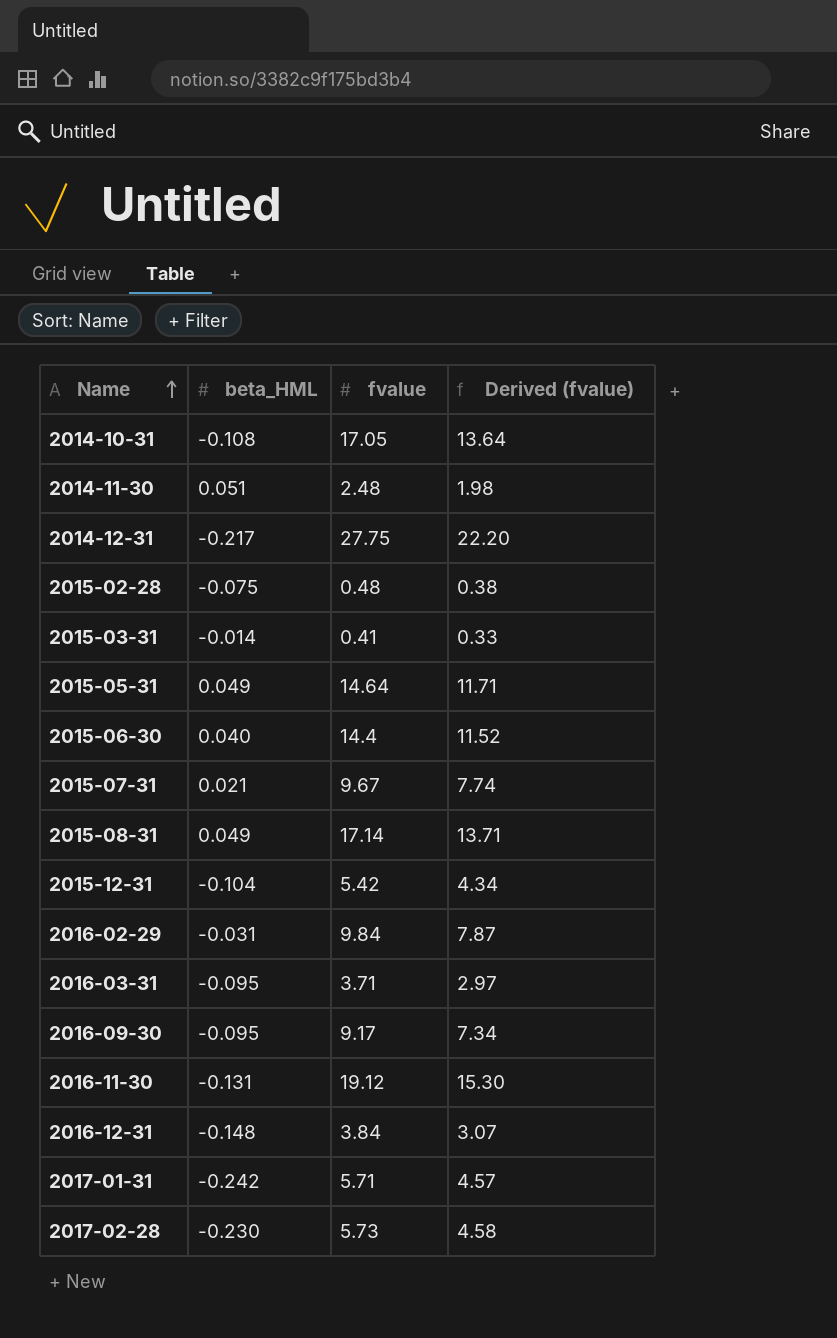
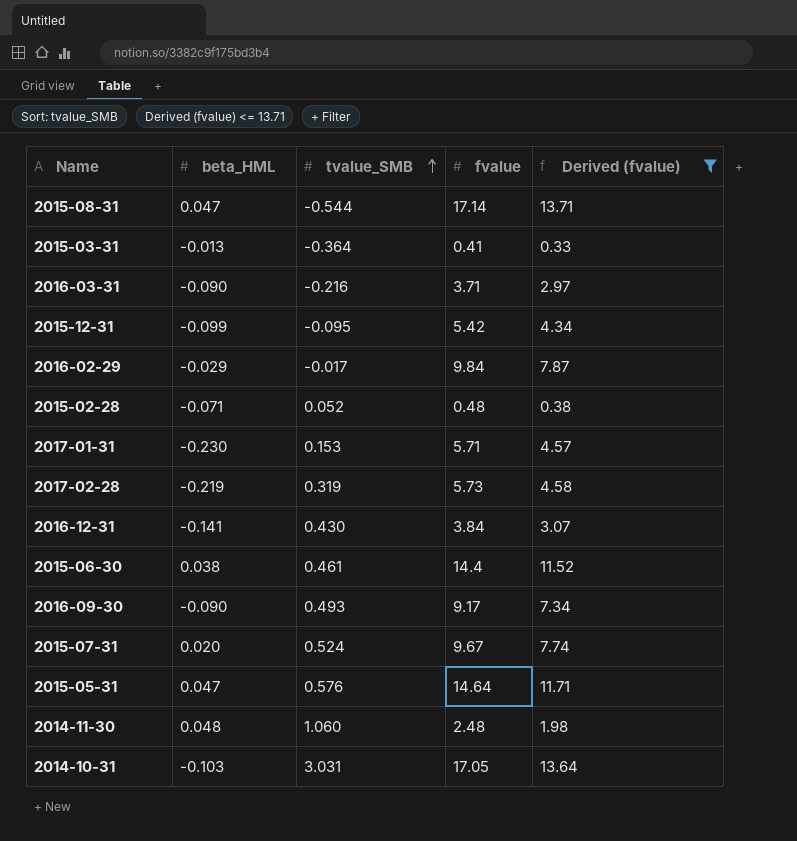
filter: none -> Derived (fvalue) <= 13.71
row order: Name ascending -> tvalue_SMB ascending
column tvalue_SMB | position: none -> 3
2015-08-31 | beta_HML: 0.049 -> 0.047
2015-03-31 | beta_HML: -0.014 -> -0.013
2016-03-31 | beta_HML: -0.095 -> -0.090
2015-12-31 | beta_HML: -0.104 -> -0.099
2016-02-29 | beta_HML: -0.031 -> -0.029
2015-02-28 | beta_HML: -0.075 -> -0.071
2017-01-31 | beta_HML: -0.242 -> -0.230
2017-02-28 | beta_HML: -0.230 -> -0.219
2016-12-31 | beta_HML: -0.148 -> -0.141
2015-06-30 | beta_HML: 0.040 -> 0.038
2016-09-30 | beta_HML: -0.095 -> -0.090
2015-07-31 | beta_HML: 0.021 -> 0.020
2015-05-31 | beta_HML: 0.049 -> 0.047
2014-11-30 | beta_HML: 0.051 -> 0.048
2014-10-31 | beta_HML: -0.108 -> -0.103

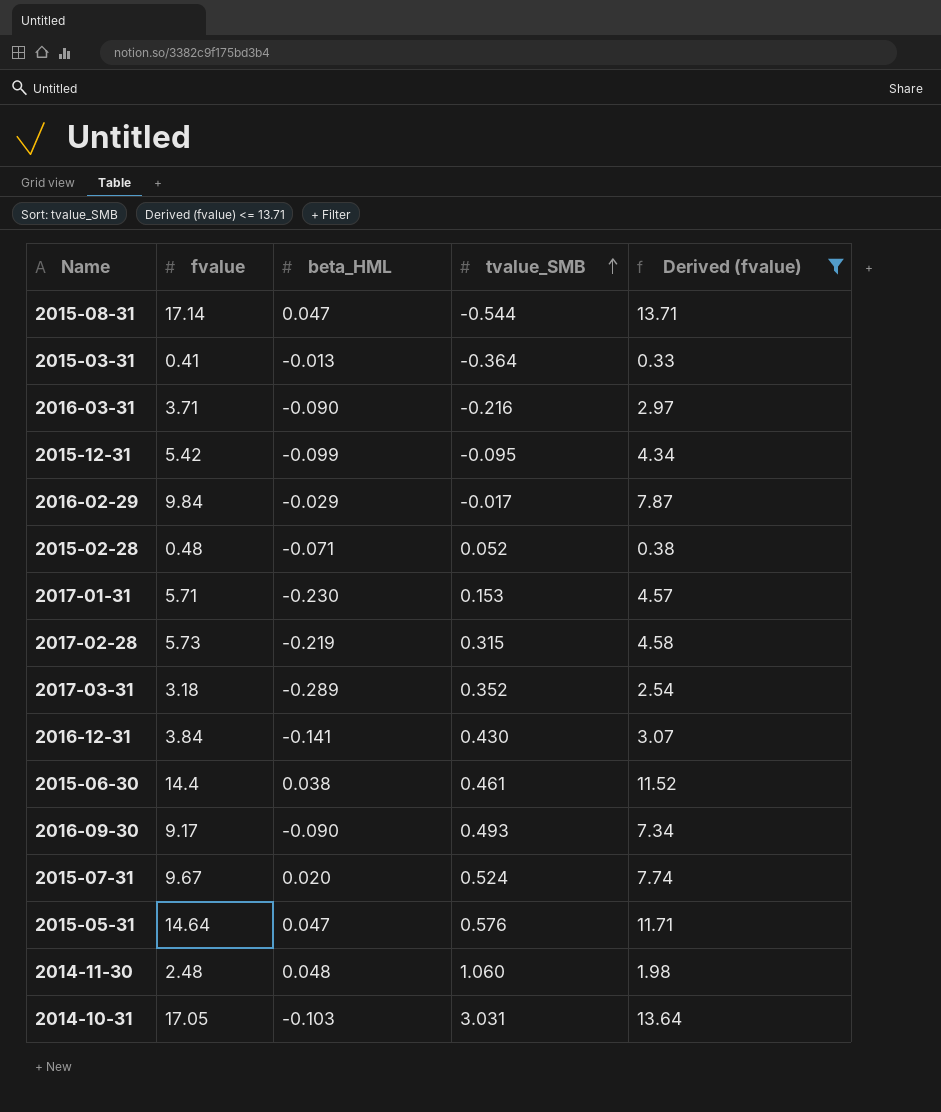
column fvalue | position: 4 -> 2
2017-02-28 | tvalue_SMB: 0.319 -> 0.315
row 2017-03-31: none -> 3.18 | -0.289 | 0.352 | 2.54

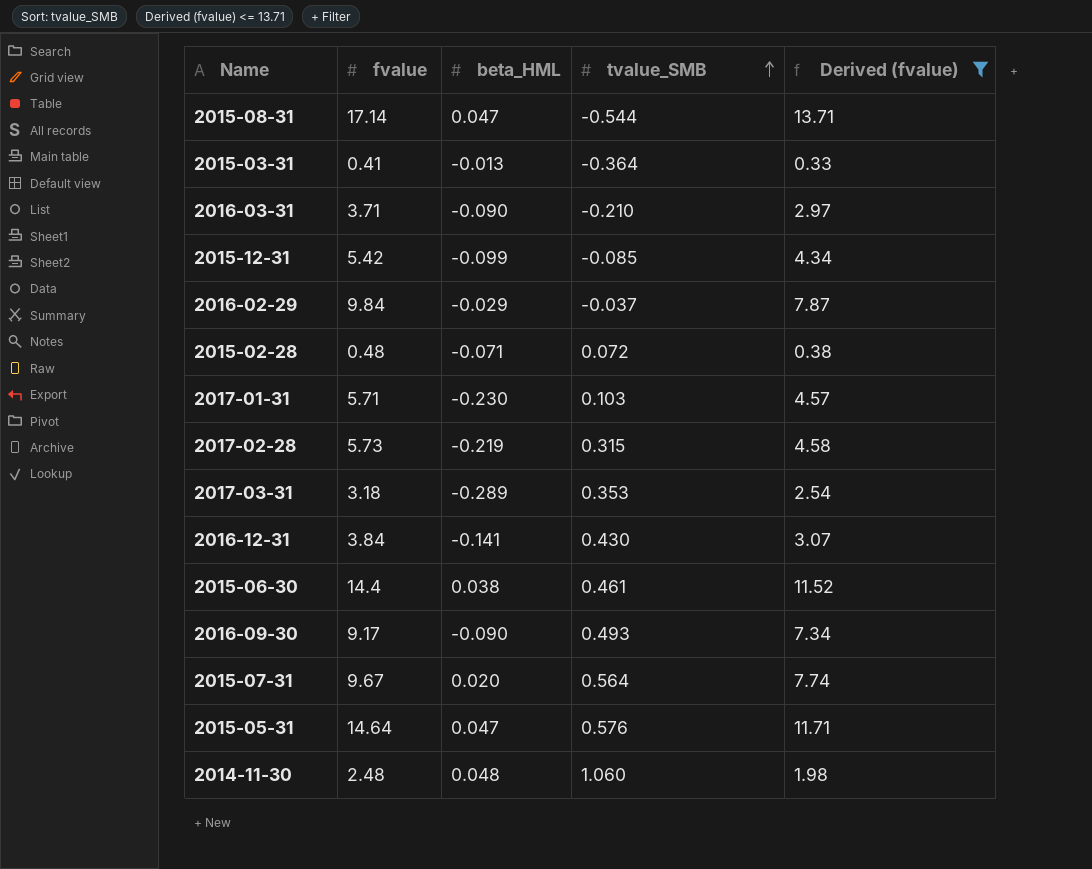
row 2014-10-31: 17.05 | -0.103 | 3.031 | 13.64 -> none
2016-03-31 | tvalue_SMB: -0.216 -> -0.210
2015-12-31 | tvalue_SMB: -0.095 -> -0.085
2016-02-29 | tvalue_SMB: -0.017 -> -0.037
2015-02-28 | tvalue_SMB: 0.052 -> 0.072
2017-01-31 | tvalue_SMB: 0.153 -> 0.103
2017-03-31 | tvalue_SMB: 0.352 -> 0.353
2015-07-31 | tvalue_SMB: 0.524 -> 0.564

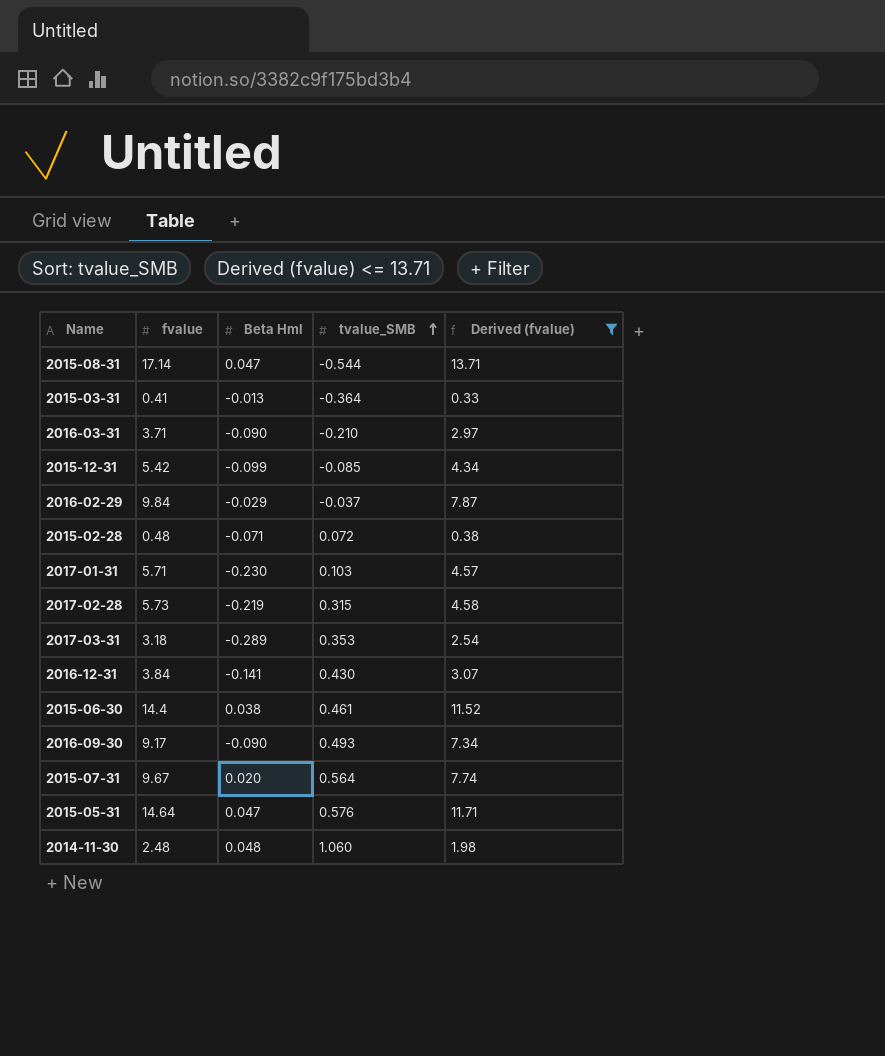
column name: beta_HML -> Beta Hml

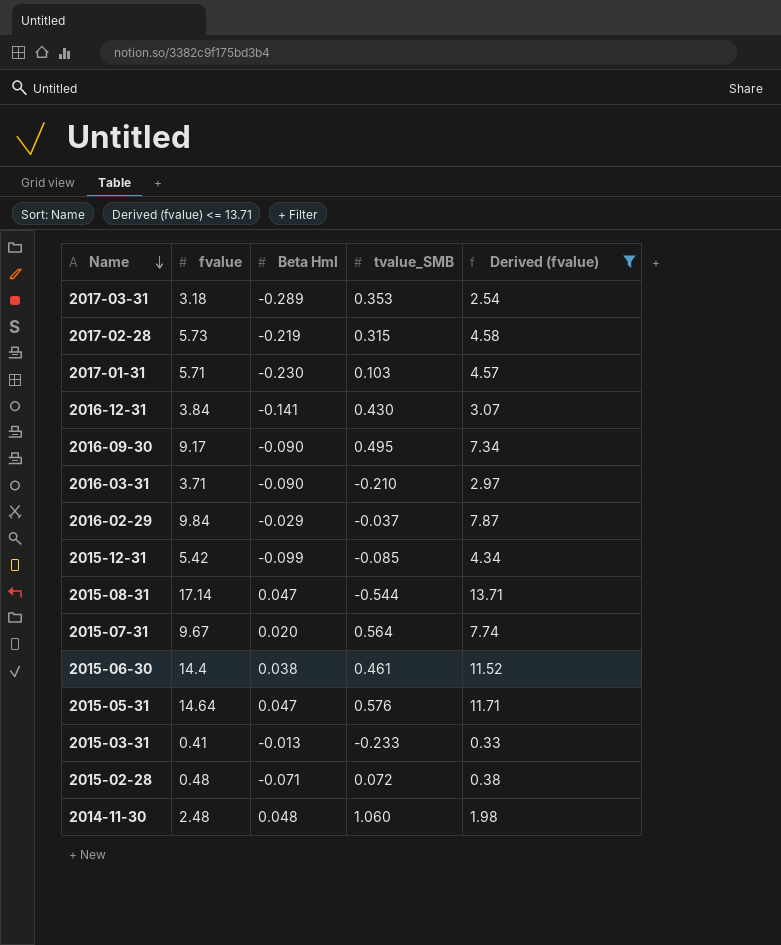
row order: tvalue_SMB ascending -> Name descending
2016-09-30 | tvalue_SMB: 0.493 -> 0.495
2015-03-31 | tvalue_SMB: -0.364 -> -0.233

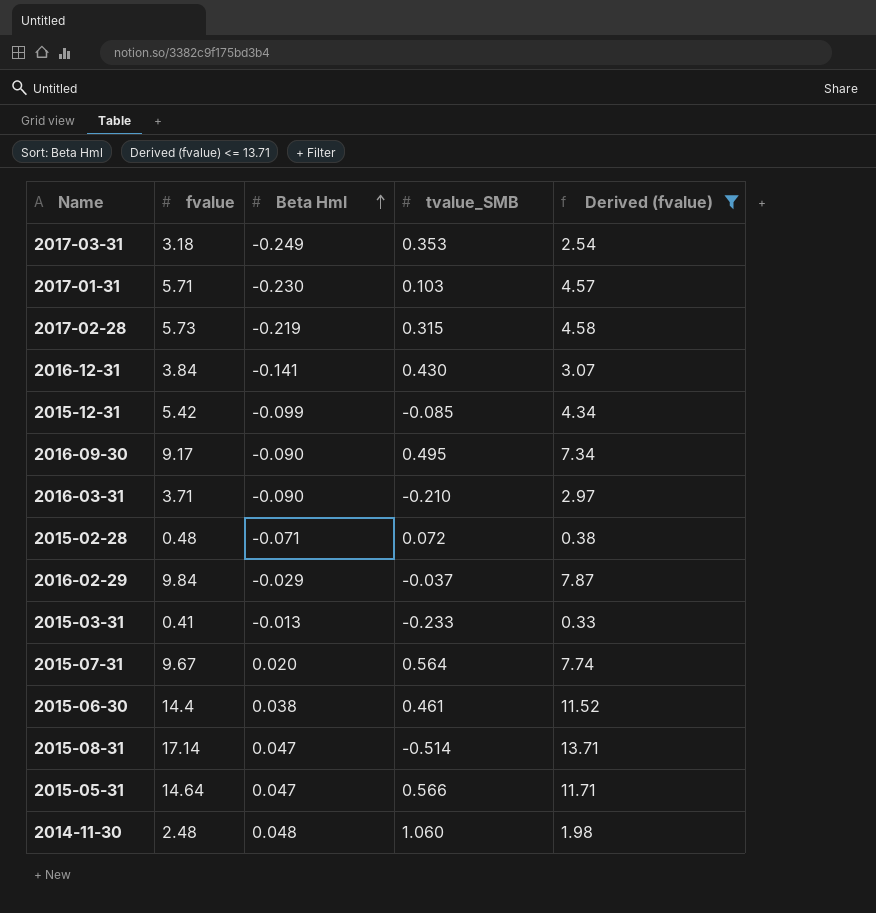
row order: Name descending -> Beta Hml ascending
2017-03-31 | Beta Hml: -0.289 -> -0.249
2015-08-31 | tvalue_SMB: -0.544 -> -0.514
2015-05-31 | tvalue_SMB: 0.576 -> 0.566

